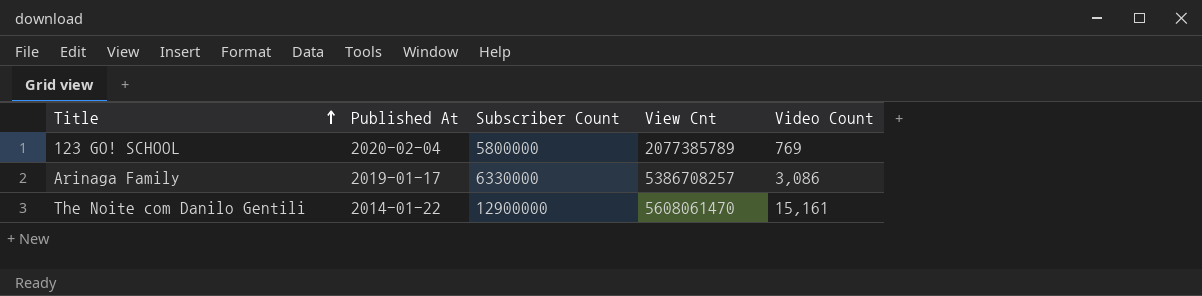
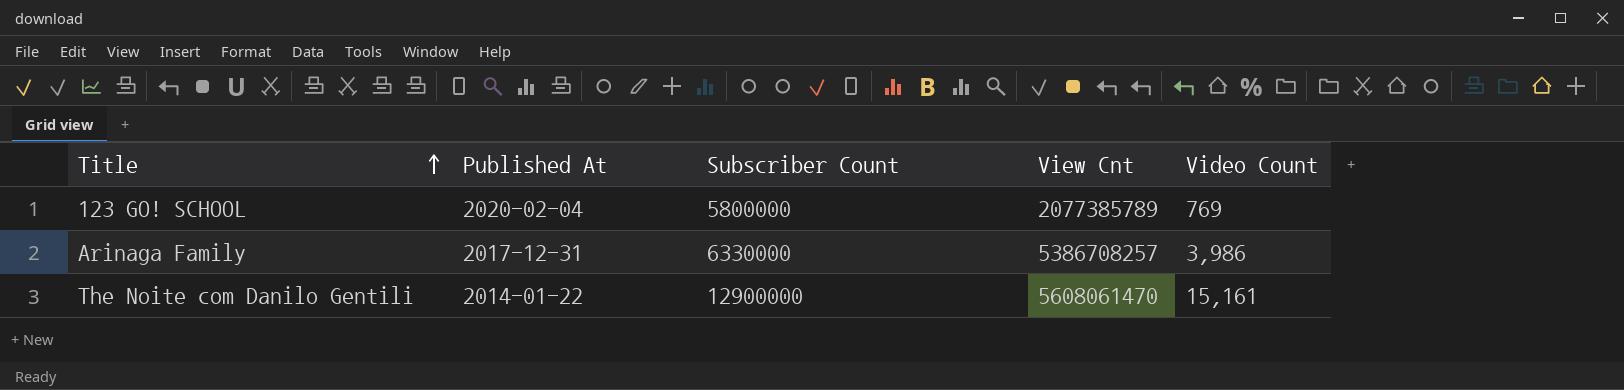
Arinaga Family | Published At: 2019-01-17 -> 2017-12-31
Arinaga Family | Video Count: 3,086 -> 3,986

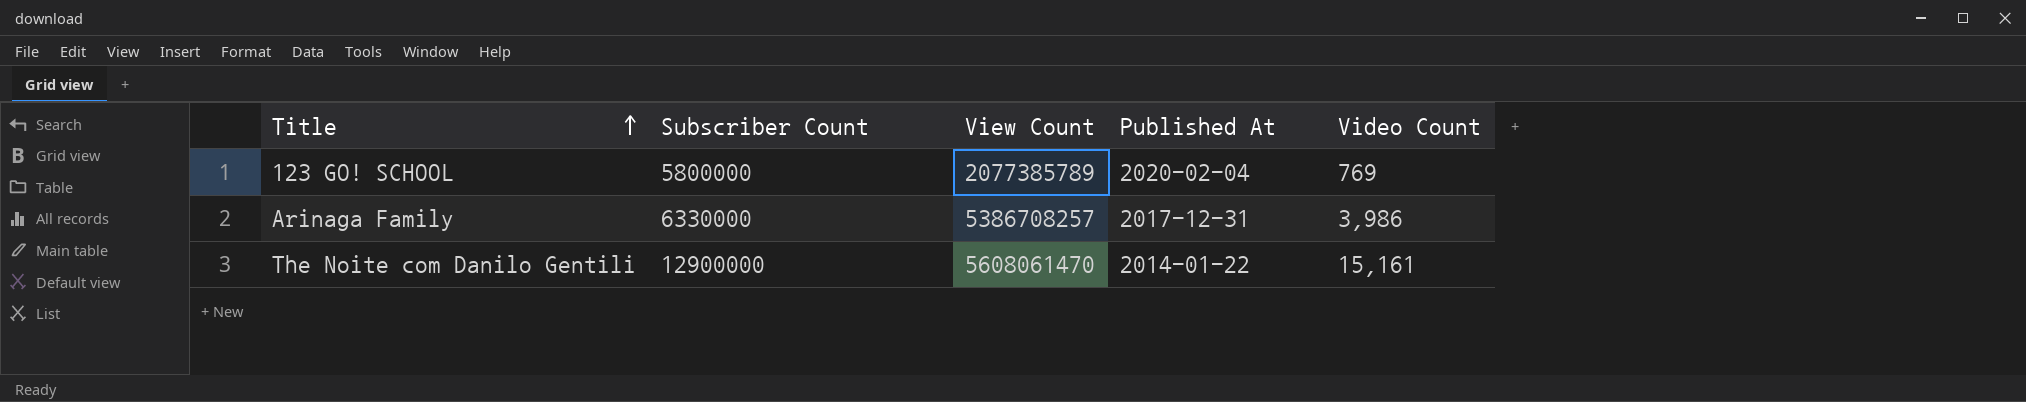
column name: View Cnt -> View Count
column Published At | position: 2 -> 4

